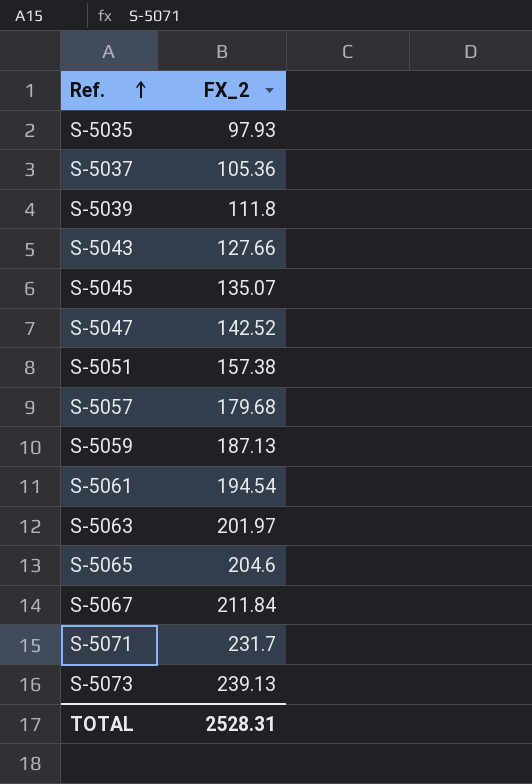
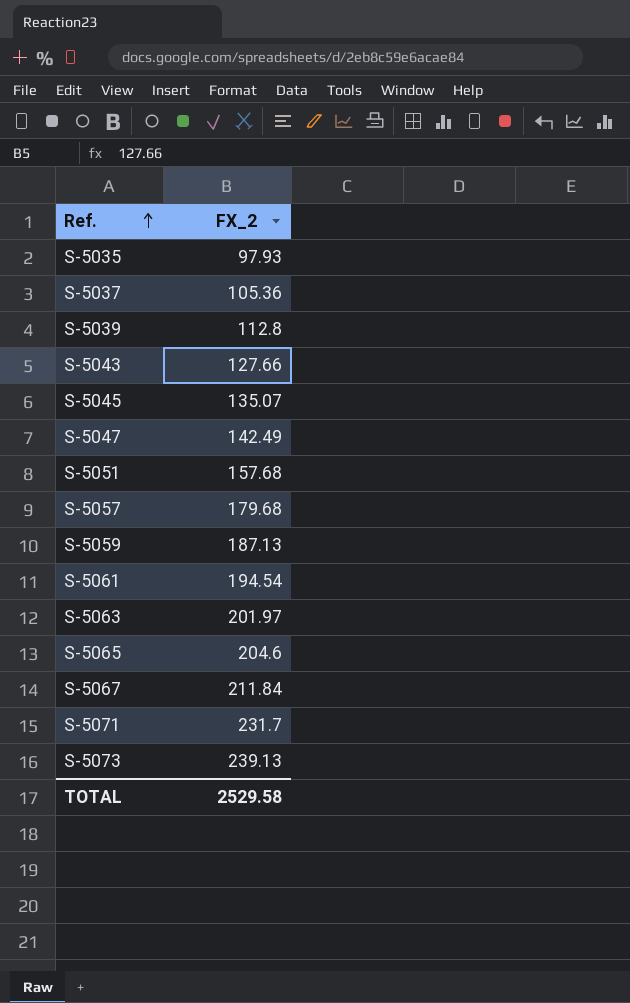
S-5039 | FX_2: 111.8 -> 112.8
S-5047 | FX_2: 142.52 -> 142.49
S-5051 | FX_2: 157.38 -> 157.68
TOTAL | FX_2: 2528.31 -> 2529.58

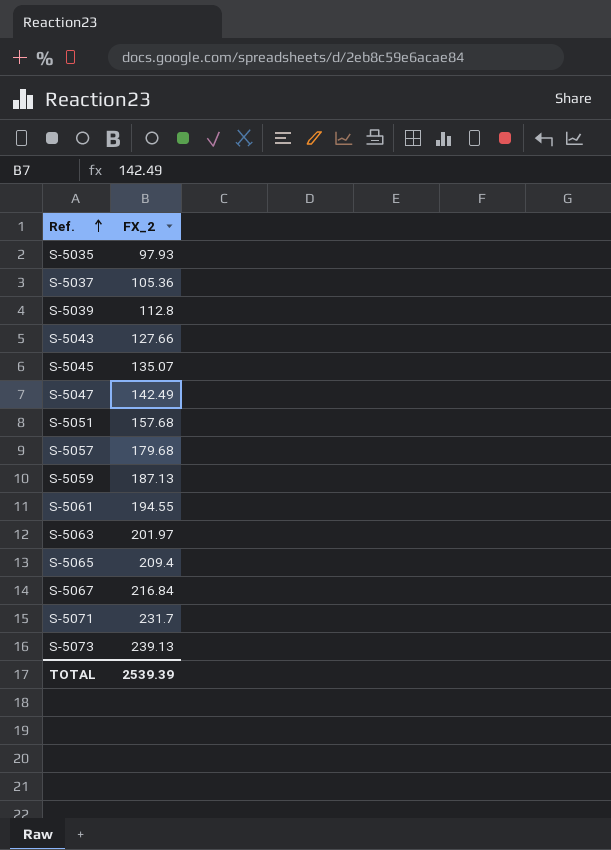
S-5061 | FX_2: 194.54 -> 194.55
S-5065 | FX_2: 204.6 -> 209.4
S-5067 | FX_2: 211.84 -> 216.84
TOTAL | FX_2: 2529.58 -> 2539.39

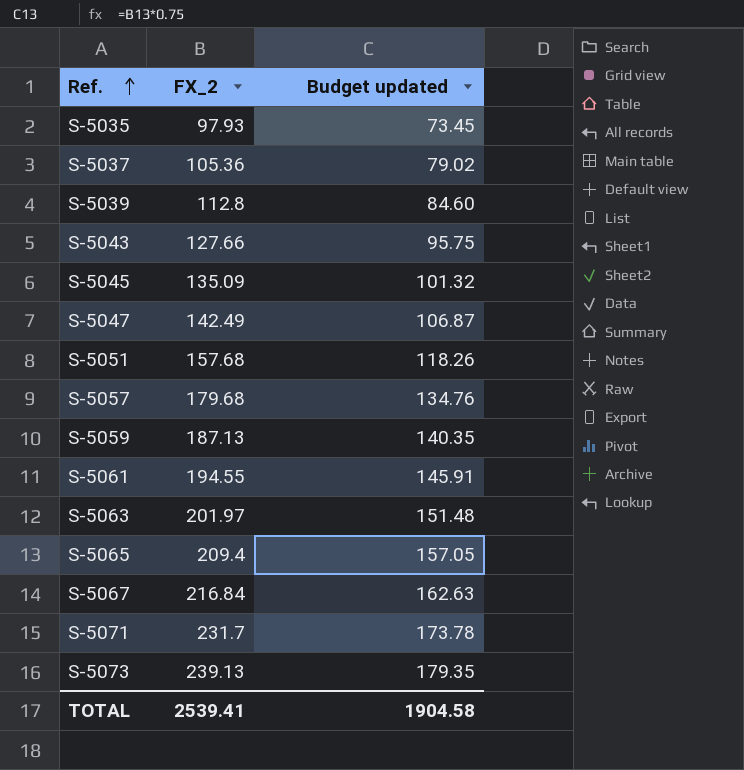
column Budget updated | formula: none -> [FX_2] * 0.75
S-5045 | FX_2: 135.07 -> 135.09
TOTAL | FX_2: 2539.39 -> 2539.41

